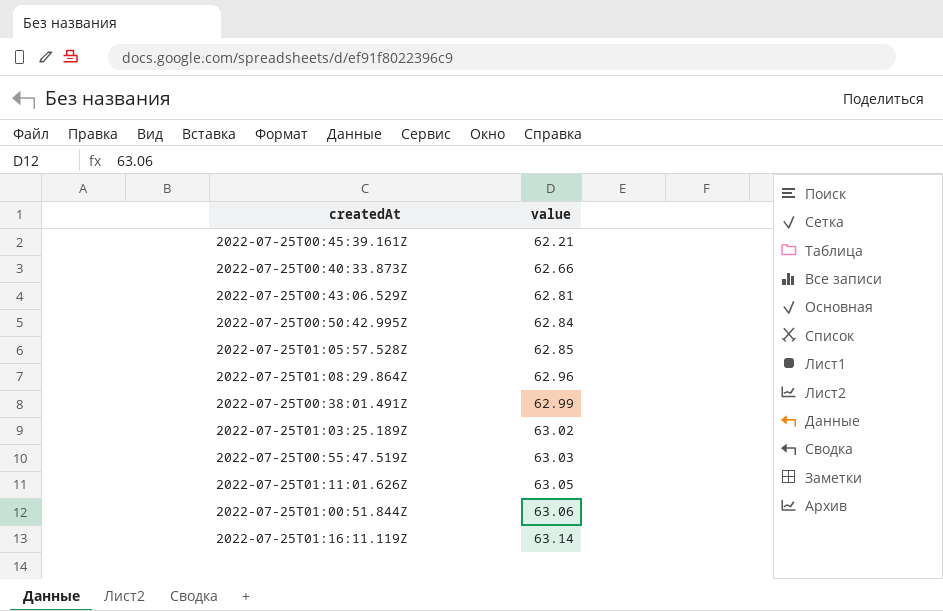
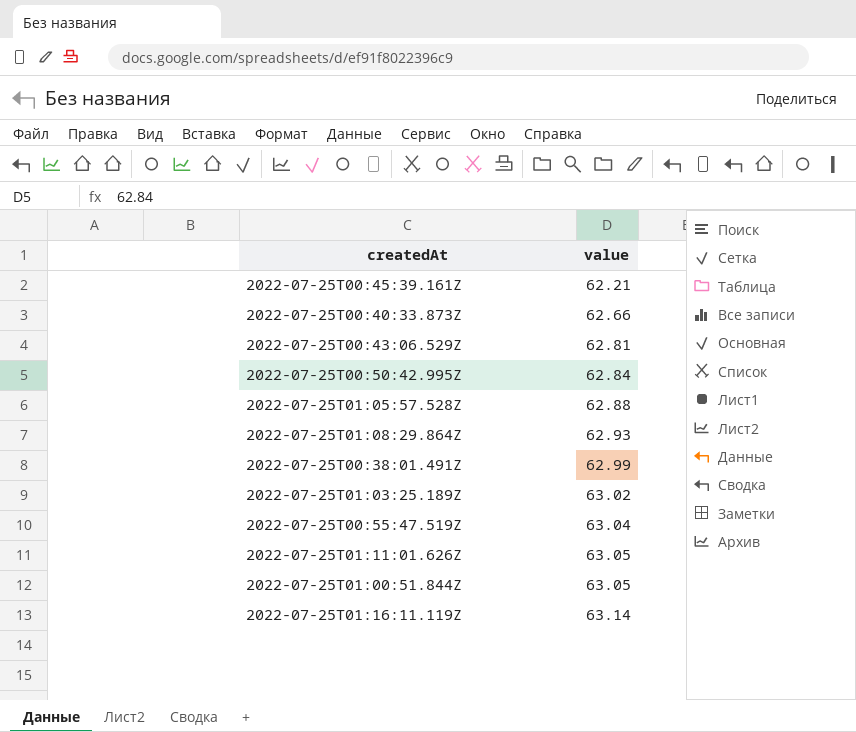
2022-07-25T01:05:57.528Z | value: 62.85 -> 62.88
2022-07-25T01:08:29.864Z | value: 62.96 -> 62.93
2022-07-25T00:55:47.519Z | value: 63.03 -> 63.04
2022-07-25T01:00:51.844Z | value: 63.06 -> 63.05

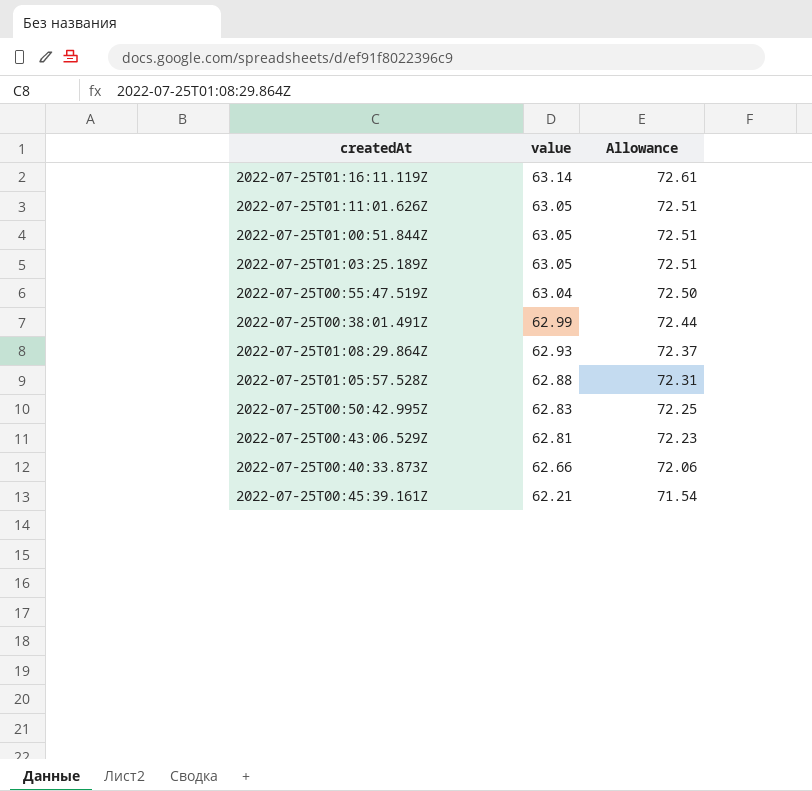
row order: value ascending -> value descending
column Allowance | formula: none -> [value] * 1.15
2022-07-25T01:03:25.189Z | value: 63.02 -> 63.05
2022-07-25T00:50:42.995Z | value: 62.84 -> 62.83

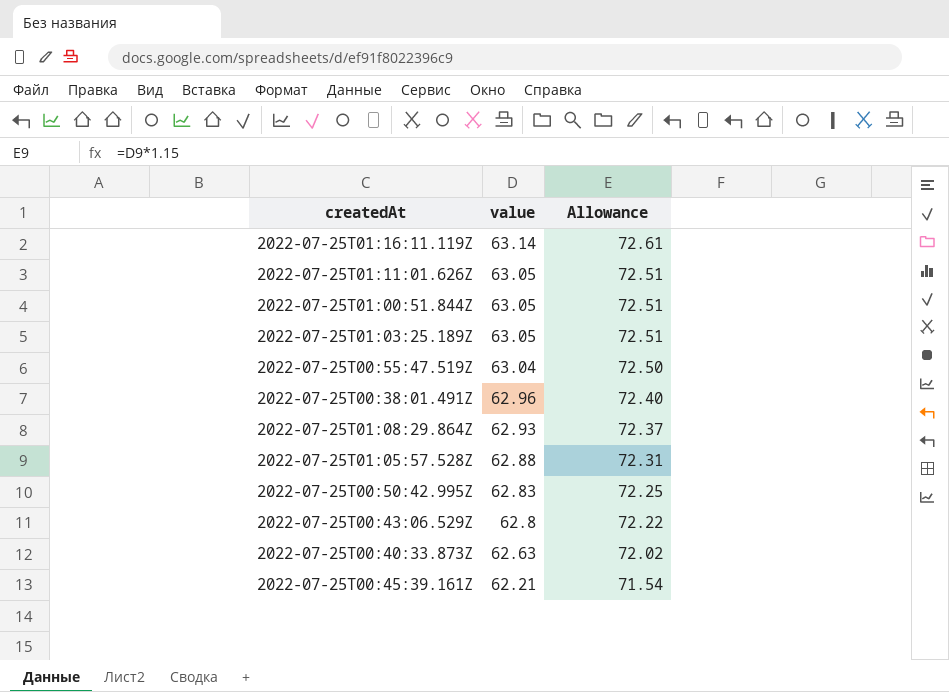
2022-07-25T00:38:01.491Z | value: 62.99 -> 62.96
2022-07-25T00:38:01.491Z | Allowance: 72.44 -> 72.40
2022-07-25T00:43:06.529Z | value: 62.81 -> 62.8
2022-07-25T00:43:06.529Z | Allowance: 72.23 -> 72.22
2022-07-25T00:40:33.873Z | value: 62.66 -> 62.63
2022-07-25T00:40:33.873Z | Allowance: 72.06 -> 72.02

